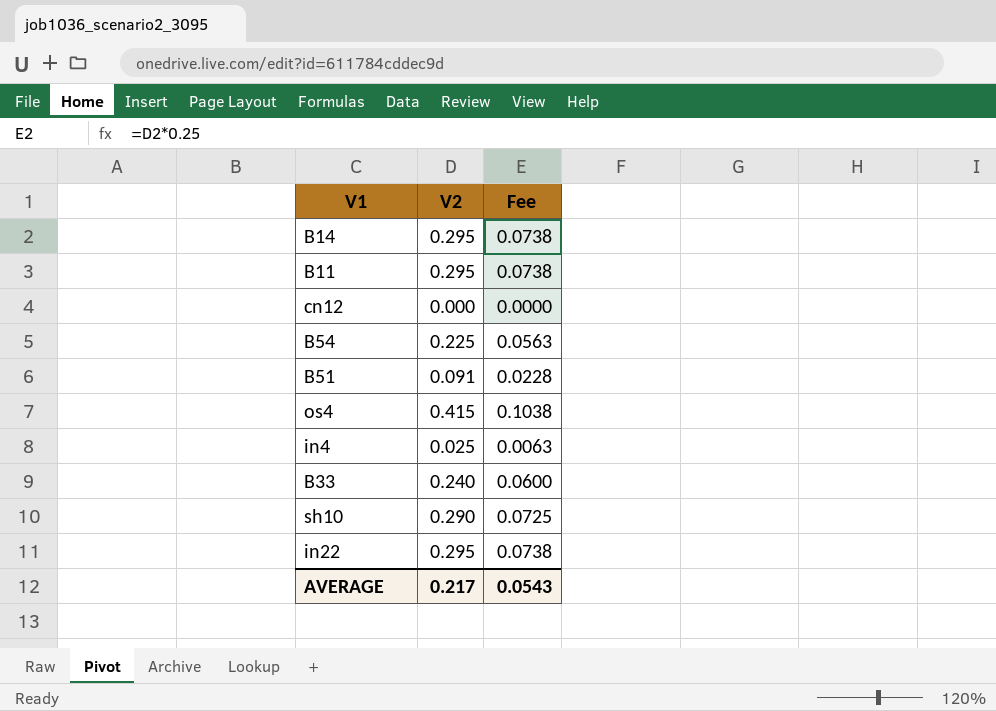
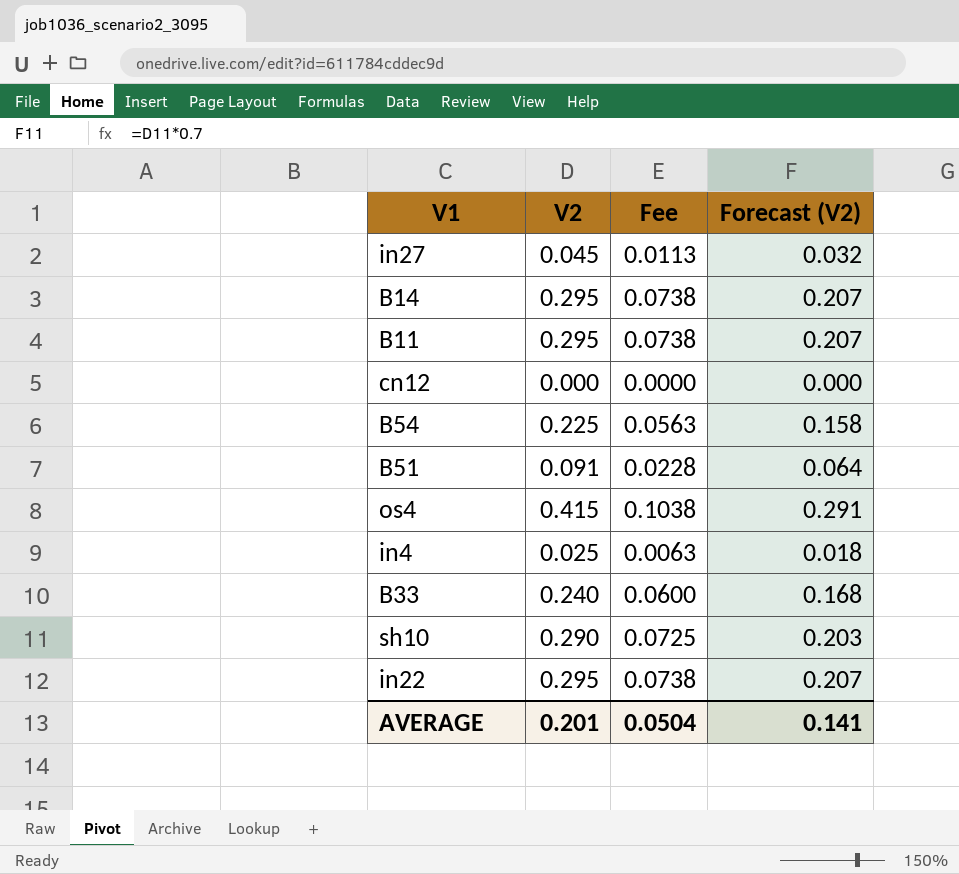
column Forecast (V2) | formula: none -> [V2] * 0.7
row in27: none -> 0.045 | 0.0113 | 0.032
AVERAGE | V2: 0.217 -> 0.201
AVERAGE | Fee: 0.0543 -> 0.0504

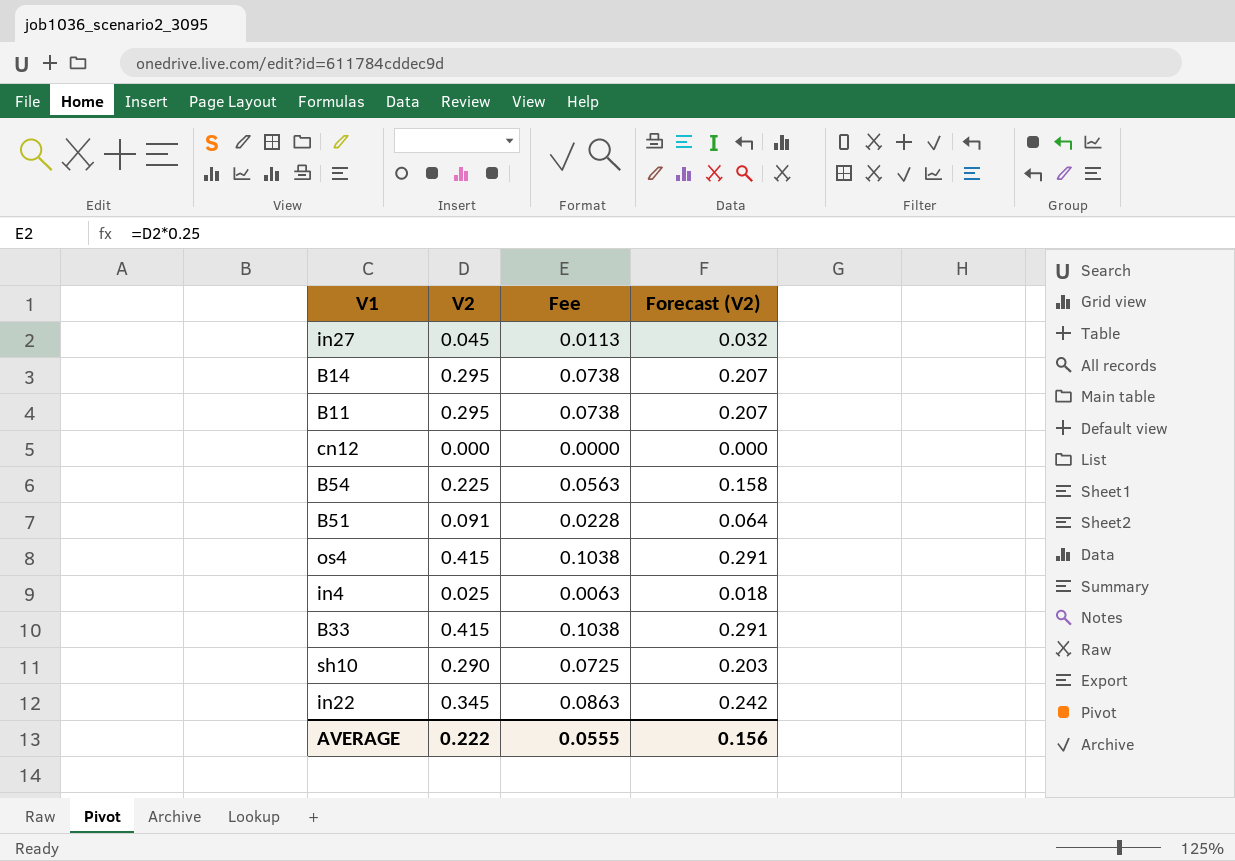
B33 | V2: 0.240 -> 0.415
B33 | Fee: 0.0600 -> 0.1038
B33 | Forecast (V2): 0.168 -> 0.291
in22 | V2: 0.295 -> 0.345
in22 | Fee: 0.0738 -> 0.0863
in22 | Forecast (V2): 0.207 -> 0.242
AVERAGE | V2: 0.201 -> 0.222
AVERAGE | Fee: 0.0504 -> 0.0555
AVERAGE | Forecast (V2): 0.141 -> 0.156

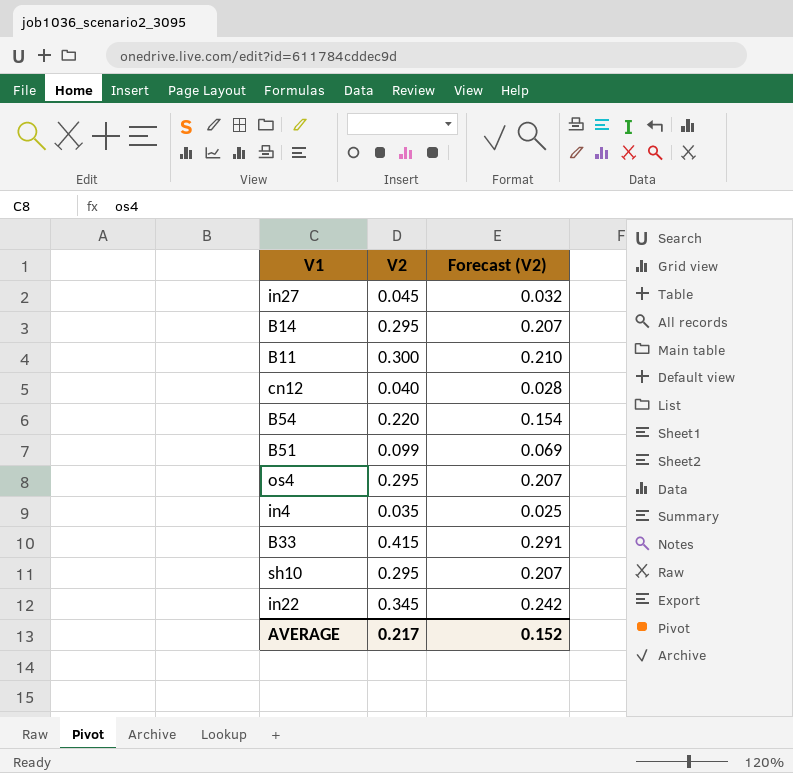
column Fee | formula: [V2] * 0.25 -> none
B11 | V2: 0.295 -> 0.300
B11 | Forecast (V2): 0.207 -> 0.210
cn12 | V2: 0.000 -> 0.040
cn12 | Forecast (V2): 0.000 -> 0.028
B54 | V2: 0.225 -> 0.220
B54 | Forecast (V2): 0.158 -> 0.154
B51 | V2: 0.091 -> 0.099
B51 | Forecast (V2): 0.064 -> 0.069
os4 | V2: 0.415 -> 0.295
os4 | Forecast (V2): 0.291 -> 0.207
in4 | V2: 0.025 -> 0.035
in4 | Forecast (V2): 0.018 -> 0.025
sh10 | V2: 0.290 -> 0.295
sh10 | Forecast (V2): 0.203 -> 0.207
AVERAGE | V2: 0.222 -> 0.217
AVERAGE | Forecast (V2): 0.156 -> 0.152

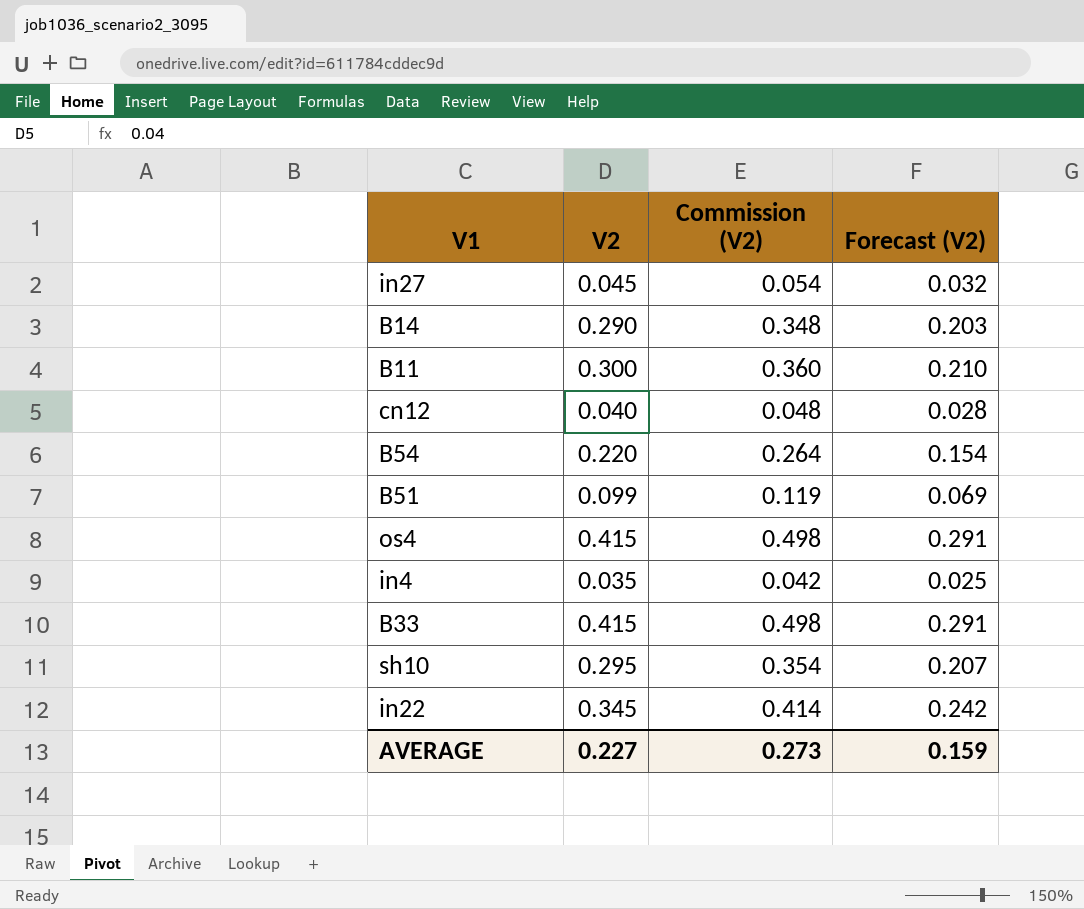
column Commission (V2) | formula: none -> [V2] * 1.2
B14 | V2: 0.295 -> 0.290
B14 | Forecast (V2): 0.207 -> 0.203
os4 | V2: 0.295 -> 0.415
os4 | Forecast (V2): 0.207 -> 0.291
AVERAGE | V2: 0.217 -> 0.227
AVERAGE | Forecast (V2): 0.152 -> 0.159

